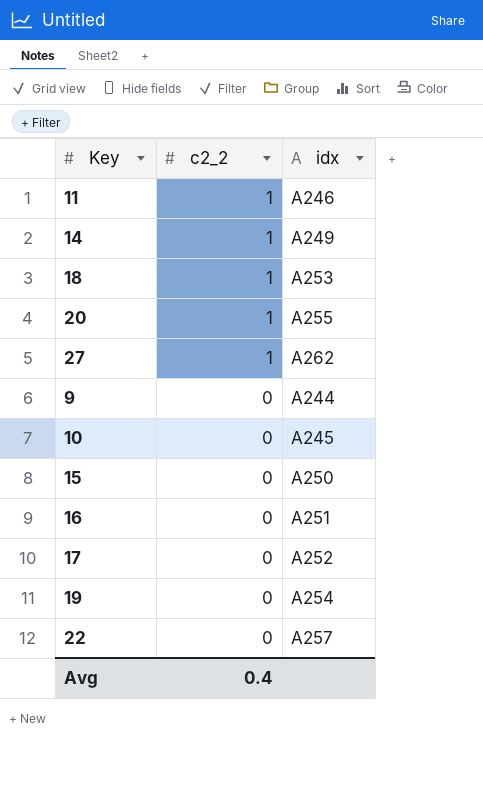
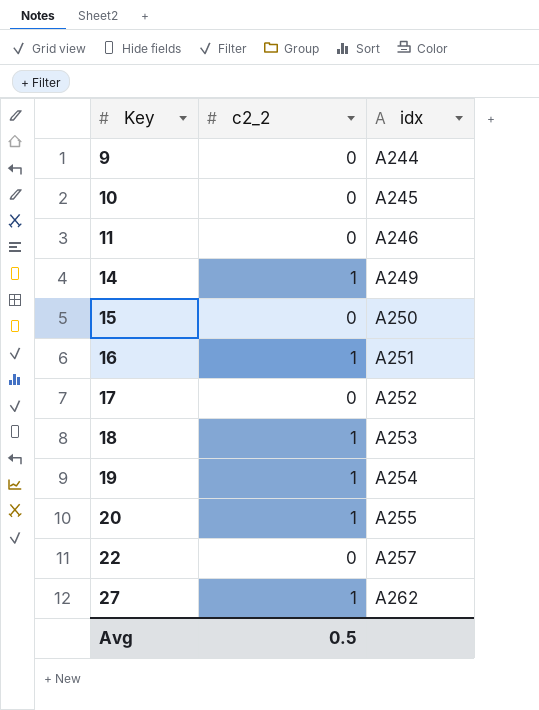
row order: c2_2 descending -> Key ascending
11 | c2_2: 1 -> 0
16 | c2_2: 0 -> 1
19 | c2_2: 0 -> 1
Avg | c2_2: 0.4 -> 0.5

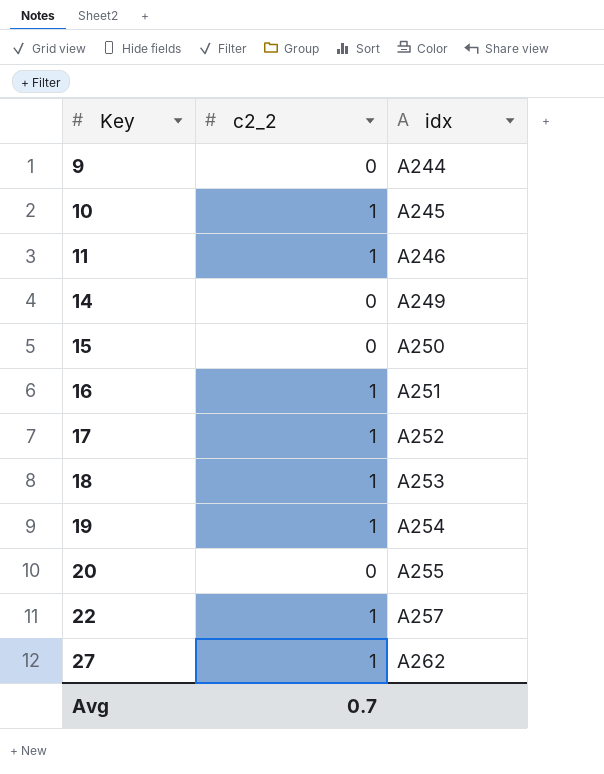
10 | c2_2: 0 -> 1
11 | c2_2: 0 -> 1
14 | c2_2: 1 -> 0
17 | c2_2: 0 -> 1
20 | c2_2: 1 -> 0
22 | c2_2: 0 -> 1
Avg | c2_2: 0.5 -> 0.7

